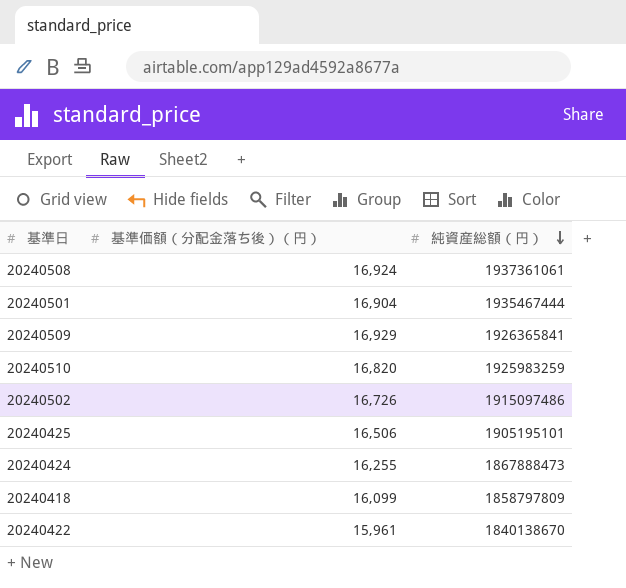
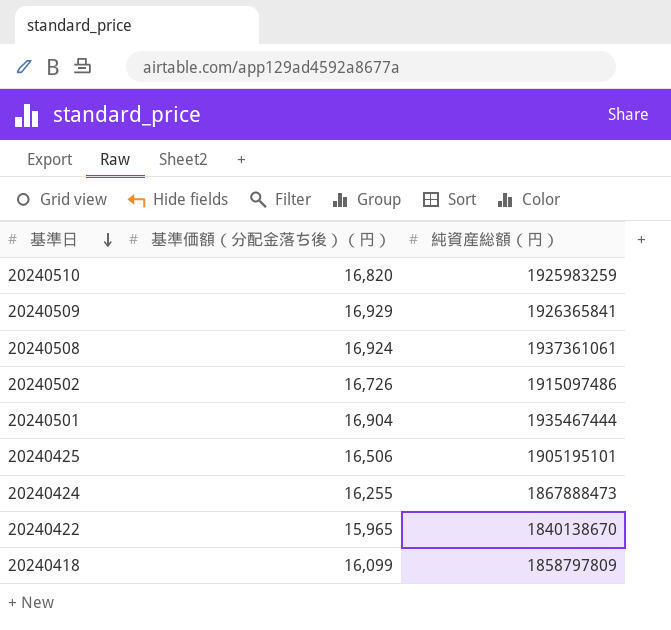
row order: 純資産総額（円） descending -> 基準日 descending
20240422 | 基準価額（分配金落ち後）（円）: 15,961 -> 15,965

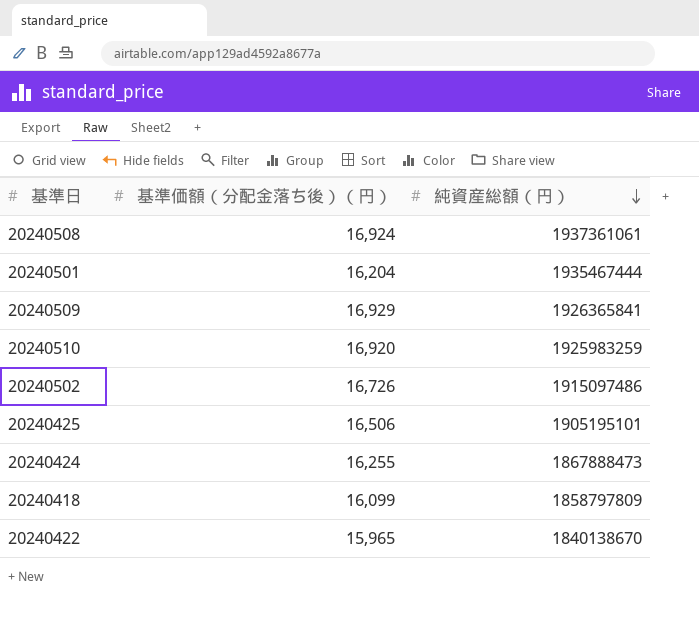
row order: 基準日 descending -> 純資産総額（円） descending
20240501 | 基準価額（分配金落ち後）（円）: 16,904 -> 16,204
20240510 | 基準価額（分配金落ち後）（円）: 16,820 -> 16,920

